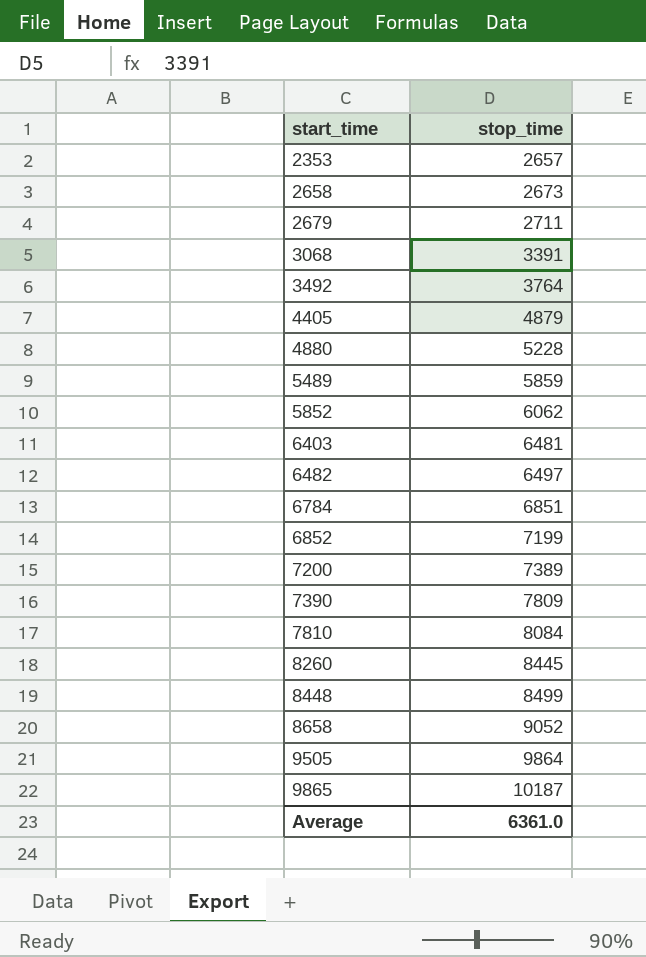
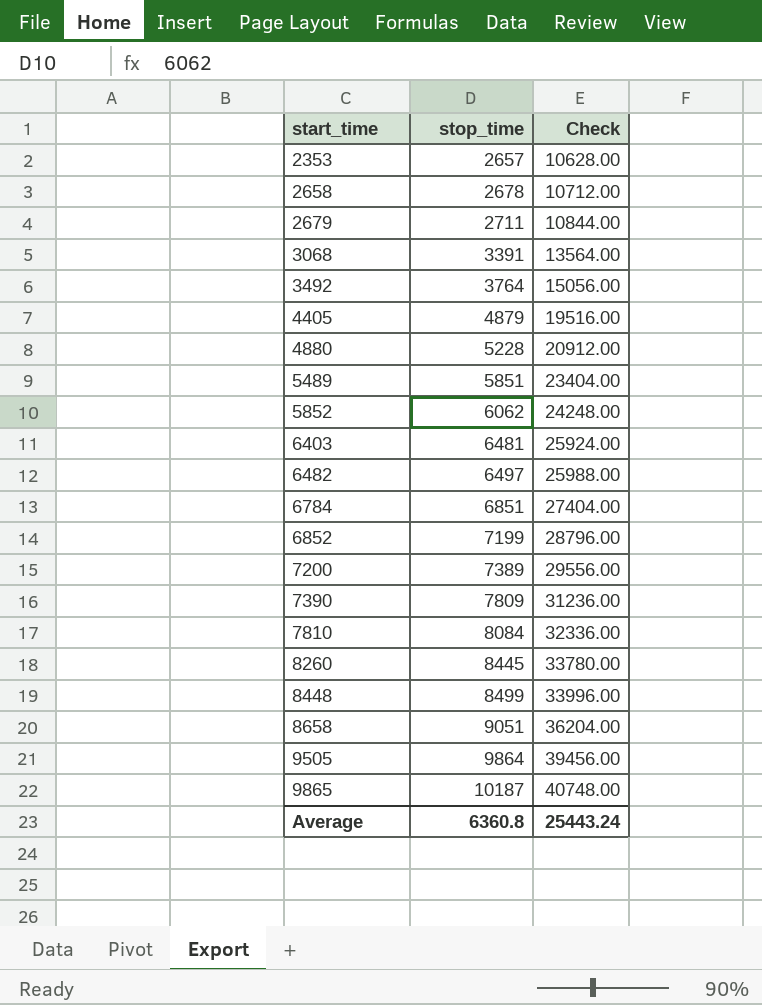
column Check | formula: none -> [stop_time] * 4
2658 | stop_time: 2673 -> 2678
5489 | stop_time: 5859 -> 5851
8658 | stop_time: 9052 -> 9051
Average | stop_time: 6361.0 -> 6360.8

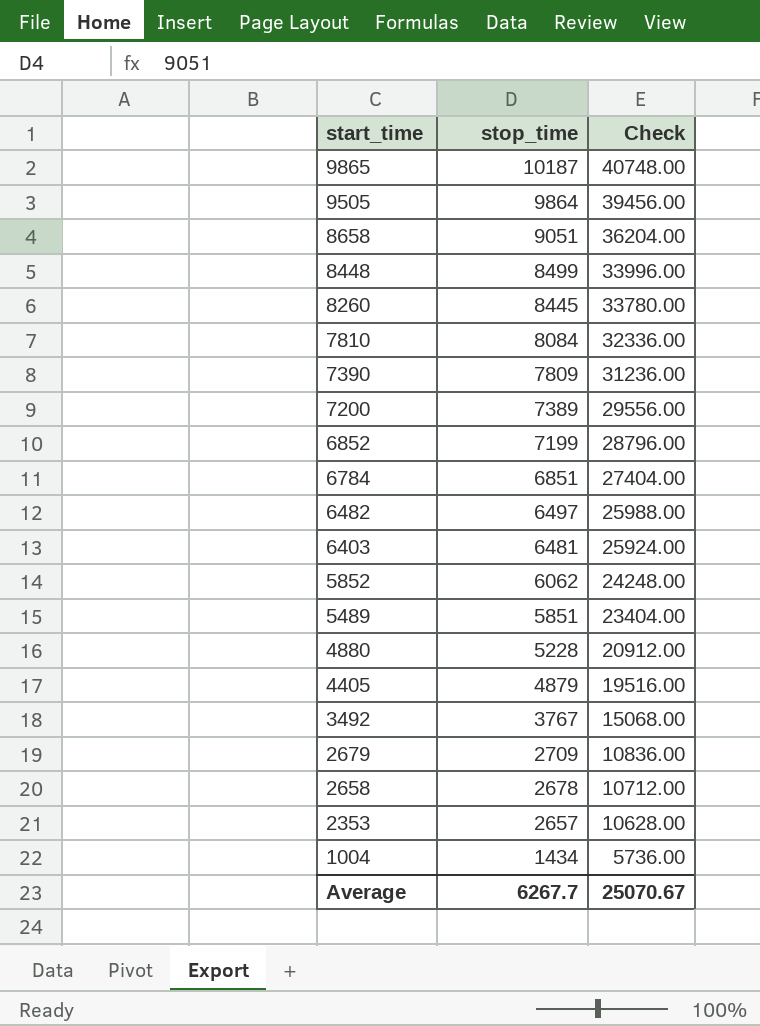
row order: start_time ascending -> start_time descending
row 3068: 3391 | 13564.00 -> none
3492 | stop_time: 3764 -> 3767
3492 | Check: 15056.00 -> 15068.00
2679 | stop_time: 2711 -> 2709
2679 | Check: 10844.00 -> 10836.00
row 1004: none -> 1434 | 5736.00
Average | stop_time: 6360.8 -> 6267.7
Average | Check: 25443.24 -> 25070.67

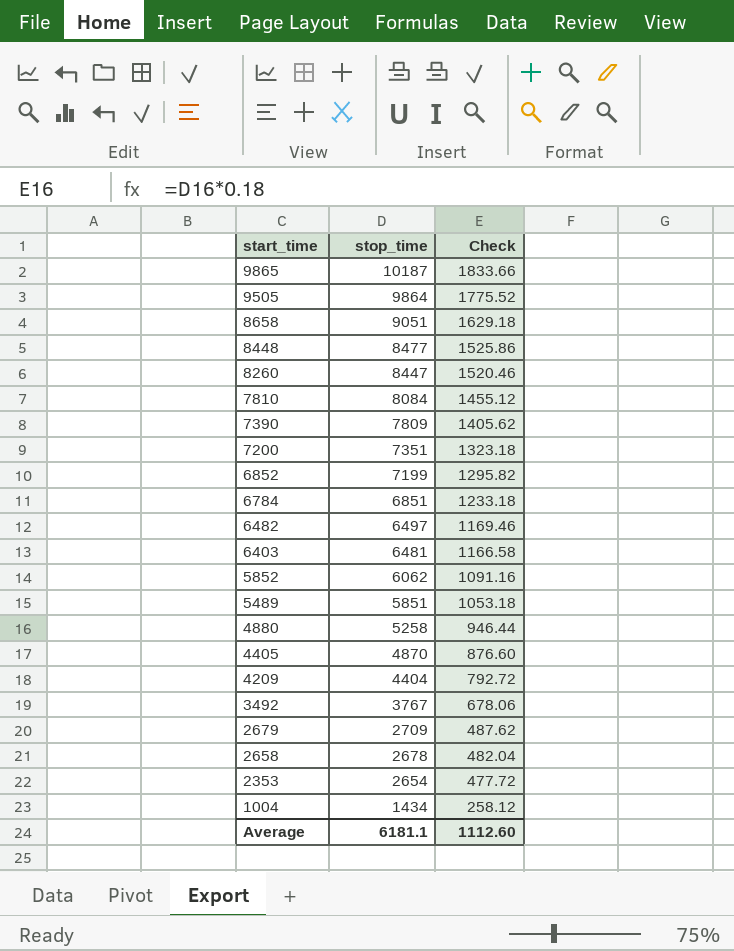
column Check | formula: [stop_time] * 4 -> [stop_time] * 0.18
8448 | stop_time: 8499 -> 8477
8260 | stop_time: 8445 -> 8447
7200 | stop_time: 7389 -> 7351
4880 | stop_time: 5228 -> 5258
4405 | stop_time: 4879 -> 4870
row 4209: none -> 4404 | 792.72
2353 | stop_time: 2657 -> 2654
Average | stop_time: 6267.7 -> 6181.1
Average | Check: 25070.67 -> 1112.60

